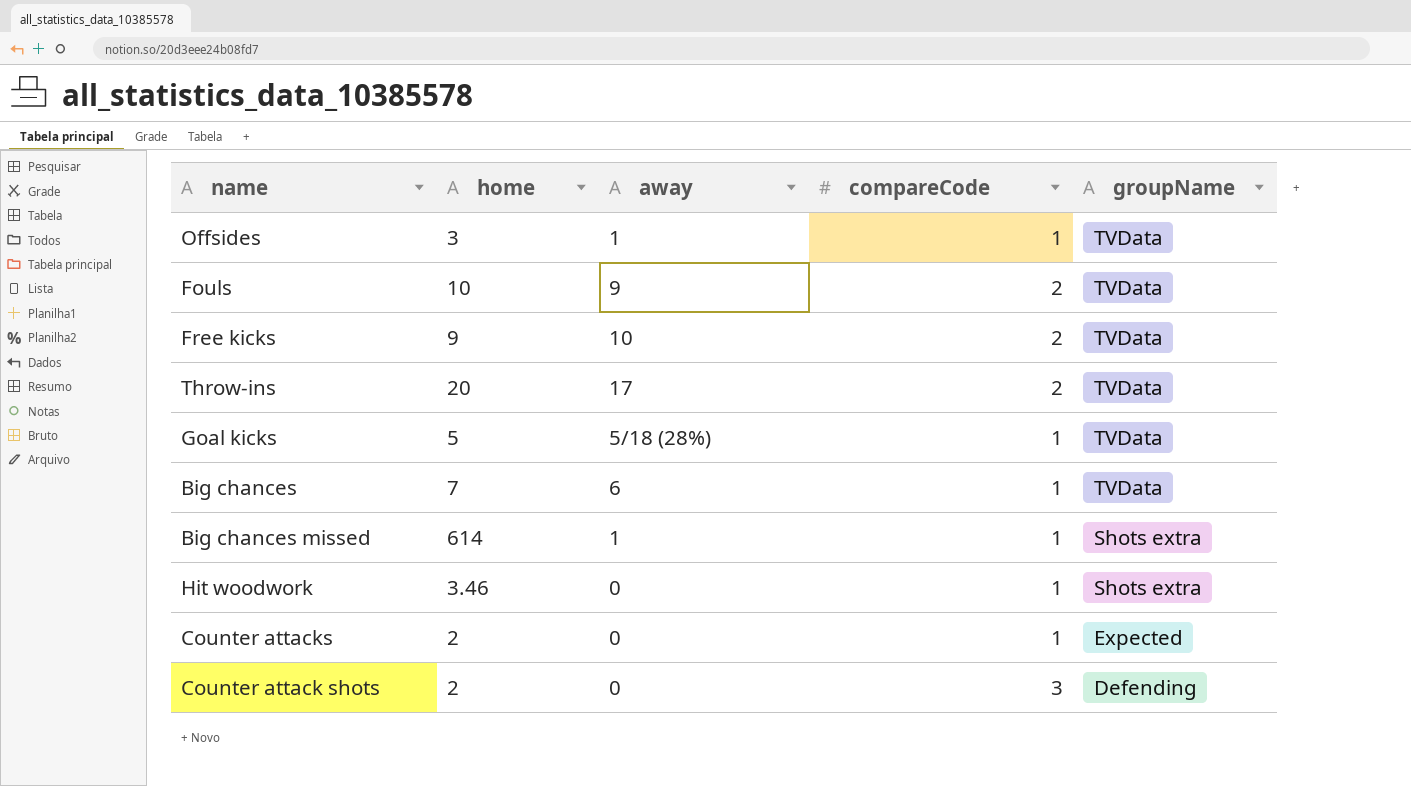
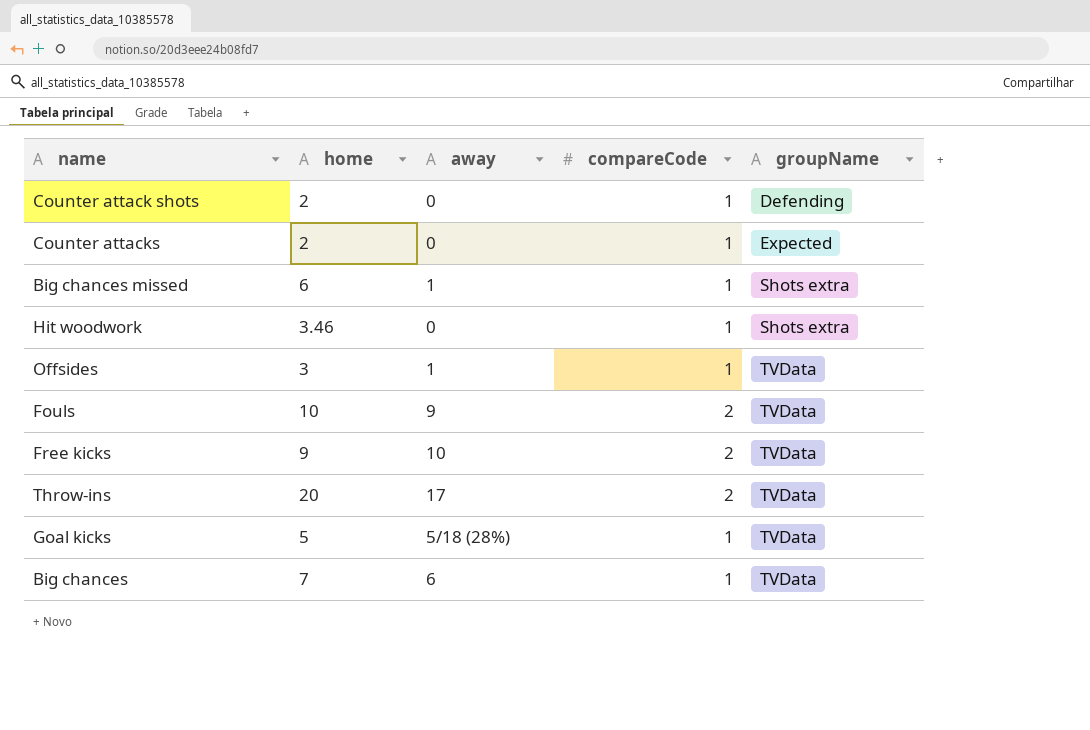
row order: groupName descending -> groupName ascending
Counter attack shots | compareCode: 3 -> 1
Big chances missed | home: 614 -> 6

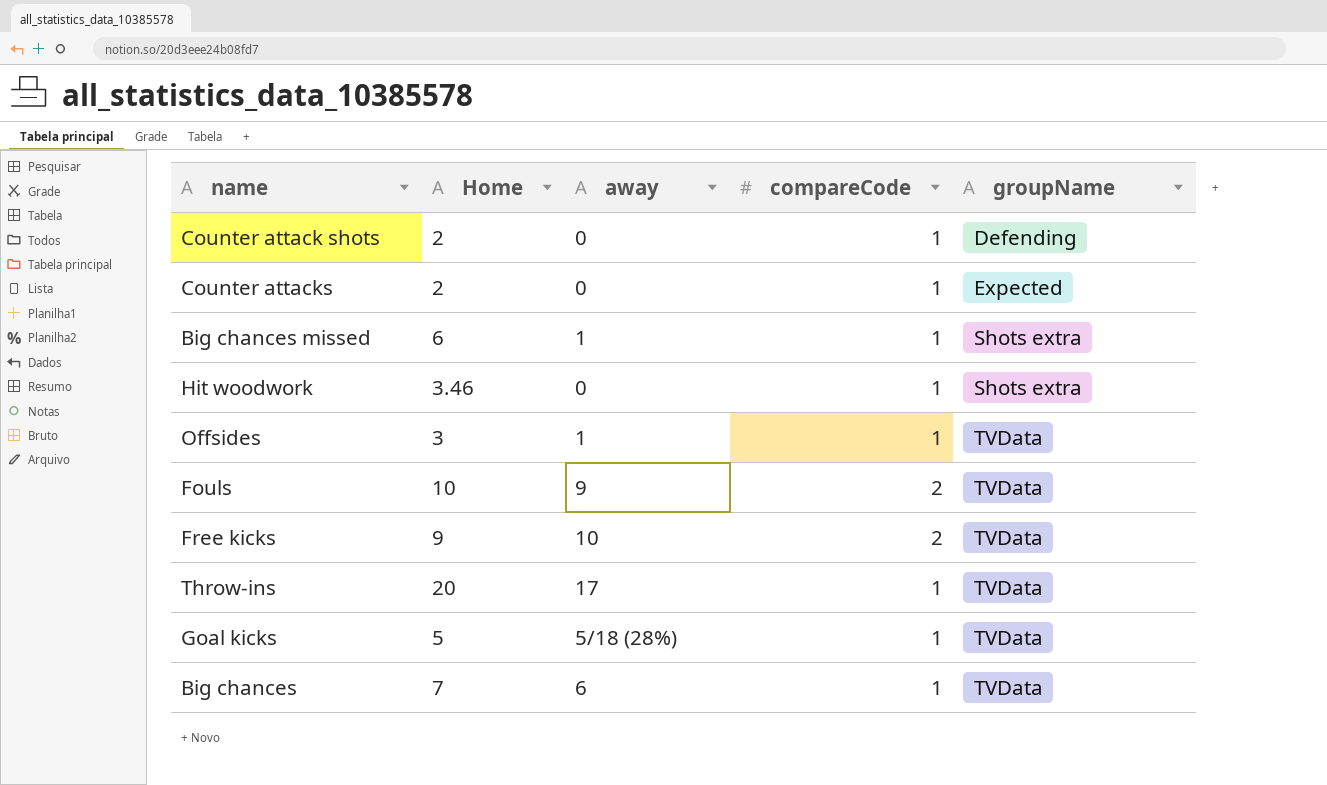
column name: home -> Home
Throw-ins | compareCode: 2 -> 1

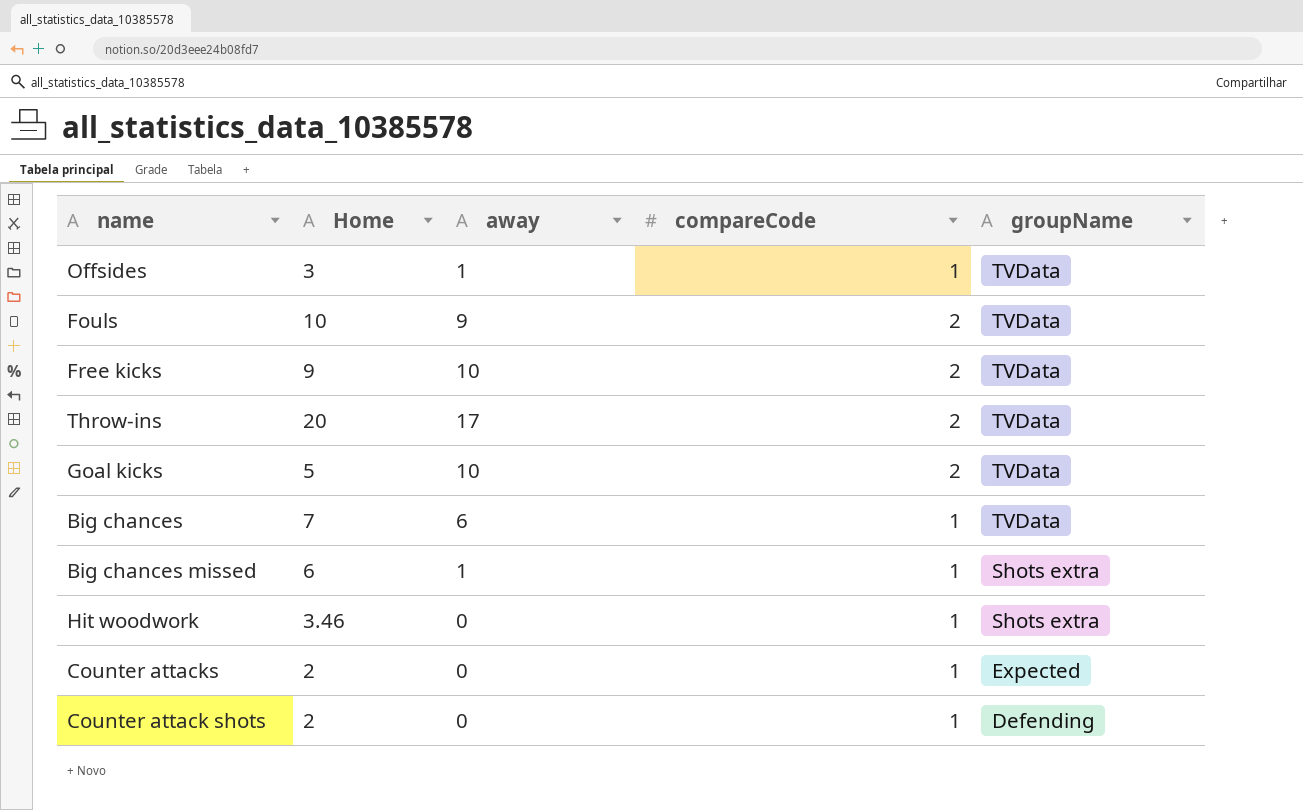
row order: groupName ascending -> groupName descending
Throw-ins | compareCode: 1 -> 2
Goal kicks | away: 5/18 (28%) -> 10
Goal kicks | compareCode: 1 -> 2

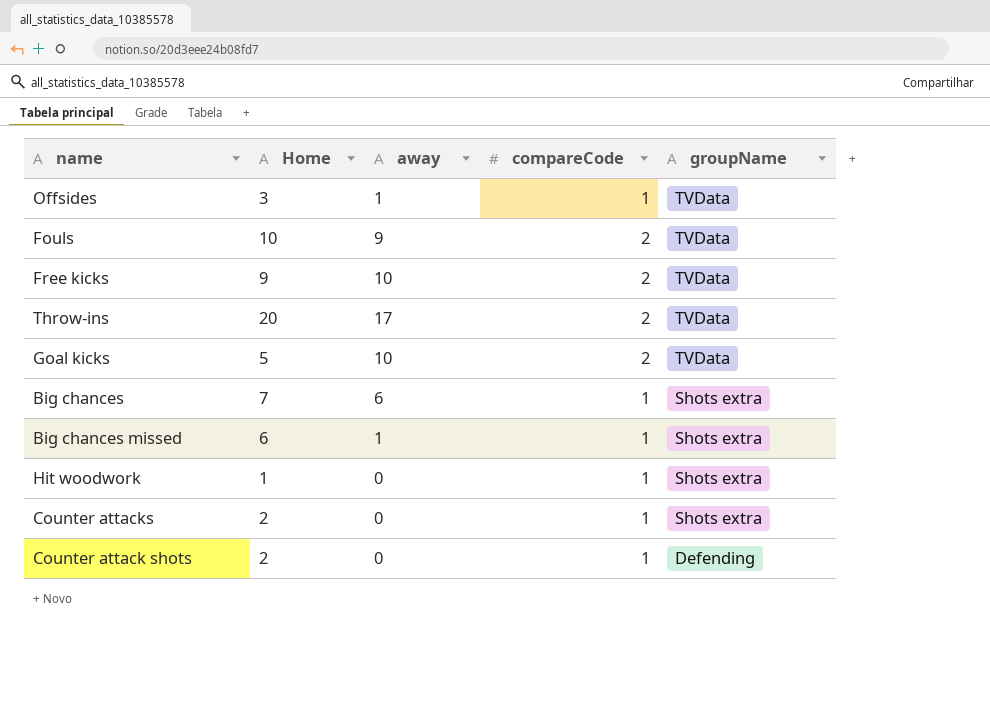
Big chances | groupName: TVData -> Shots extra
Hit woodwork | Home: 3.46 -> 1
Counter attacks | groupName: Expected -> Shots extra

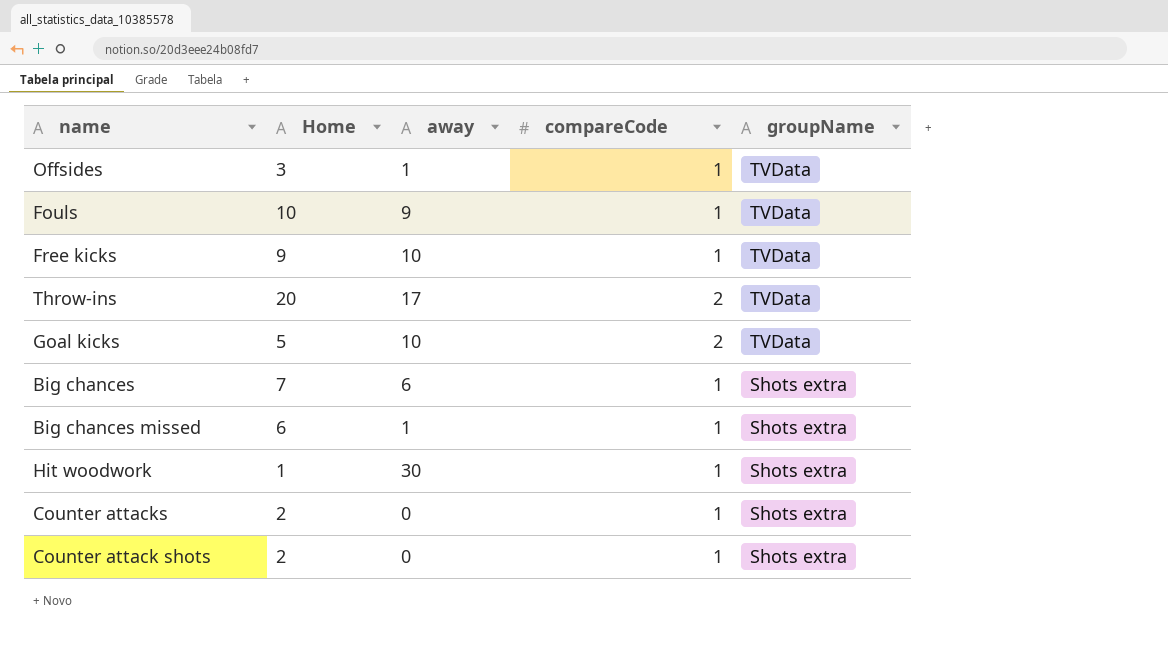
Fouls | compareCode: 2 -> 1
Free kicks | compareCode: 2 -> 1
Hit woodwork | away: 0 -> 30
Counter attack shots | groupName: Defending -> Shots extra

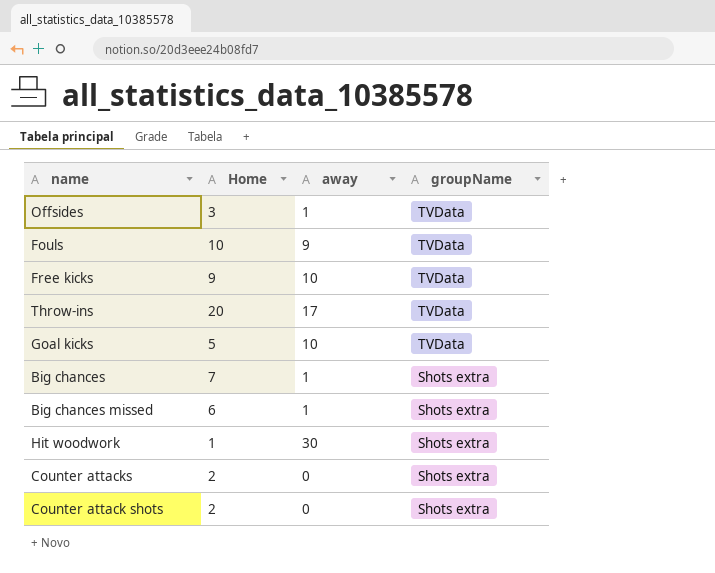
column compareCode | position: 4 -> none
Big chances | away: 6 -> 1

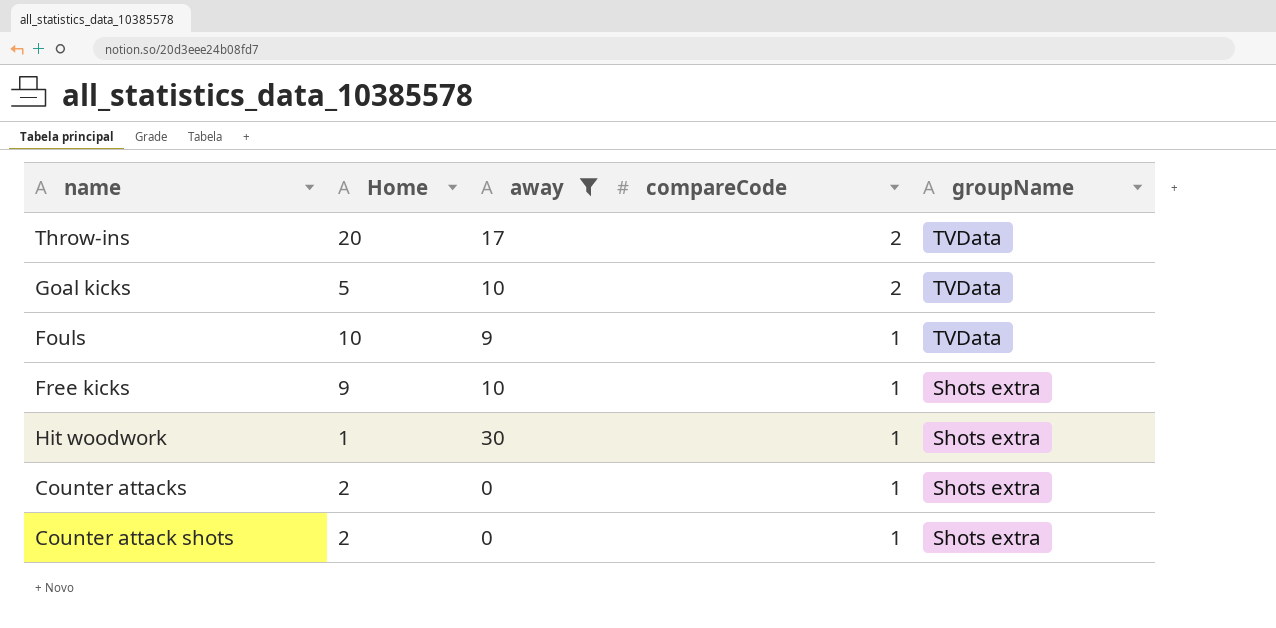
filter: none -> away != 1
row order: groupName descending -> compareCode descending
column compareCode | position: none -> 4
Free kicks | groupName: TVData -> Shots extra

